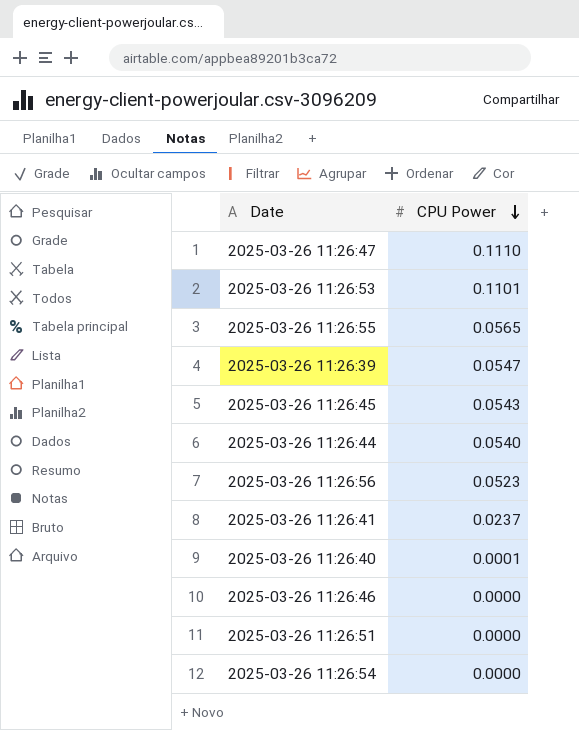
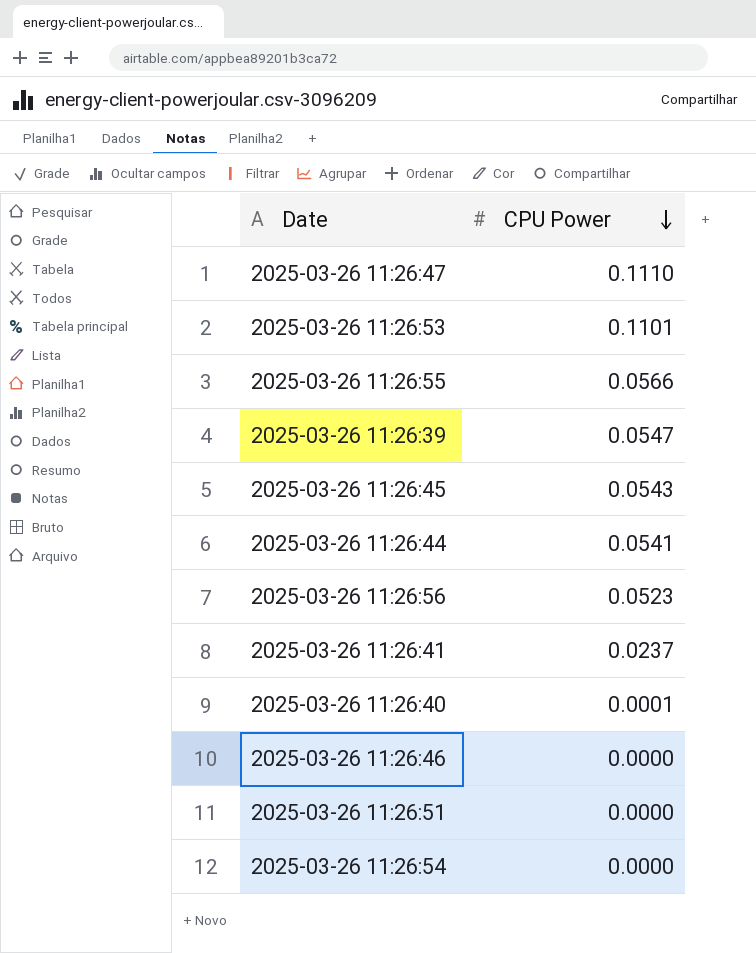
2025-03-26 11:26:55 | CPU Power: 0.0565 -> 0.0566
2025-03-26 11:26:44 | CPU Power: 0.0540 -> 0.0541

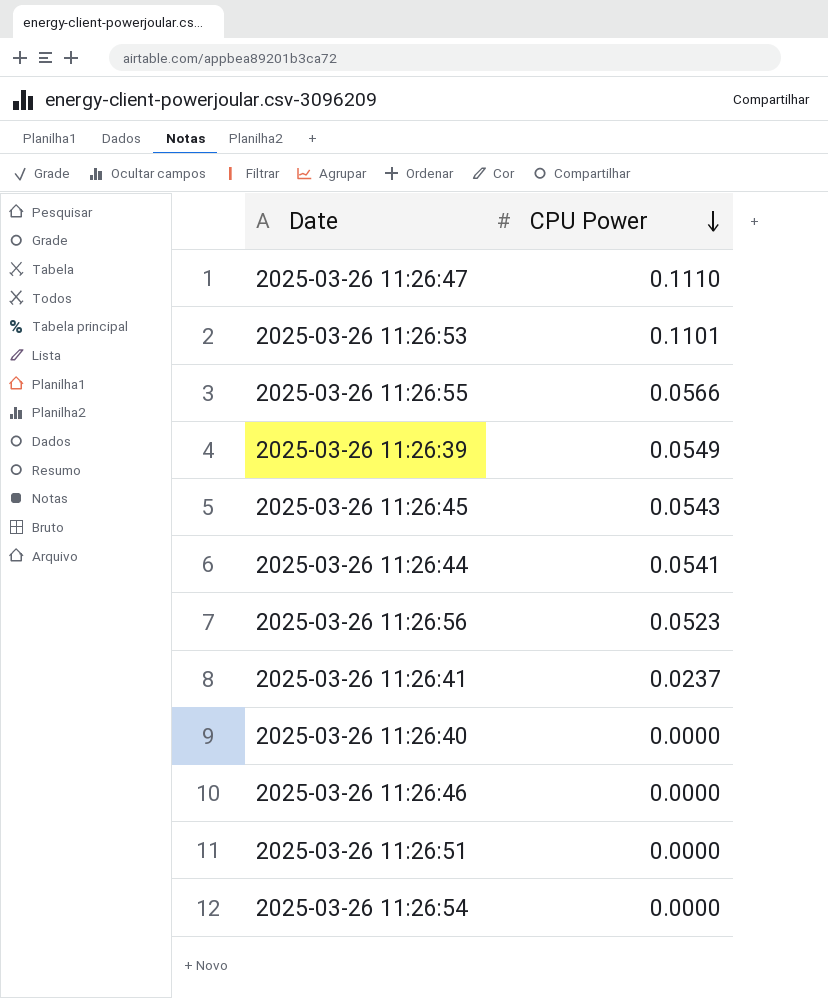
2025-03-26 11:26:39 | CPU Power: 0.0547 -> 0.0549
2025-03-26 11:26:40 | CPU Power: 0.0001 -> 0.0000

